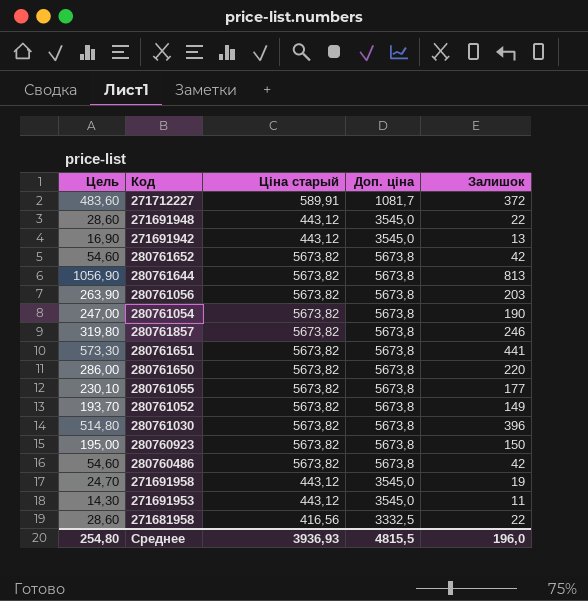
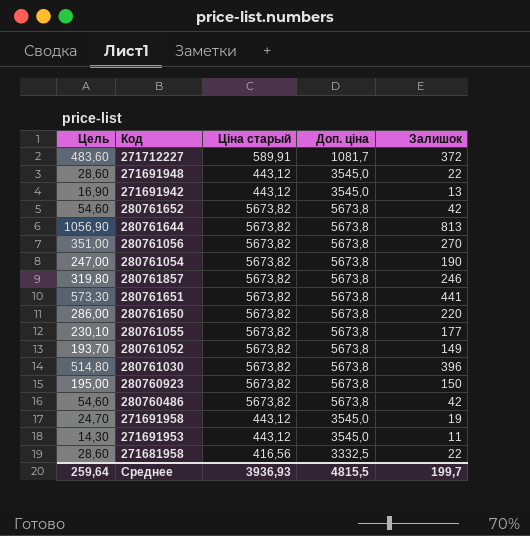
280761056 | Цель: 263,90 -> 351,00
280761056 | Залишок: 203 -> 270
Среднее | Цель: 254,80 -> 259,64
Среднее | Залишок: 196,0 -> 199,7

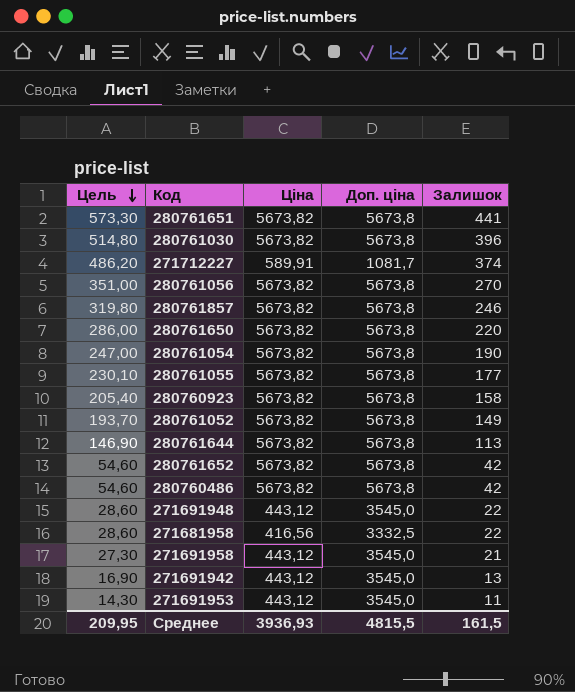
row order: none -> Цель descending
column name: Ціна старый -> Ціна
271712227 | Цель: 483,60 -> 486,20
271712227 | Залишок: 372 -> 374
280760923 | Цель: 195,00 -> 205,40
280760923 | Залишок: 150 -> 158
280761644 | Цель: 1056,90 -> 146,90
280761644 | Залишок: 813 -> 113
271691958 | Цель: 24,70 -> 27,30
271691958 | Залишок: 19 -> 21
Среднее | Цель: 259,64 -> 209,95
Среднее | Залишок: 199,7 -> 161,5

